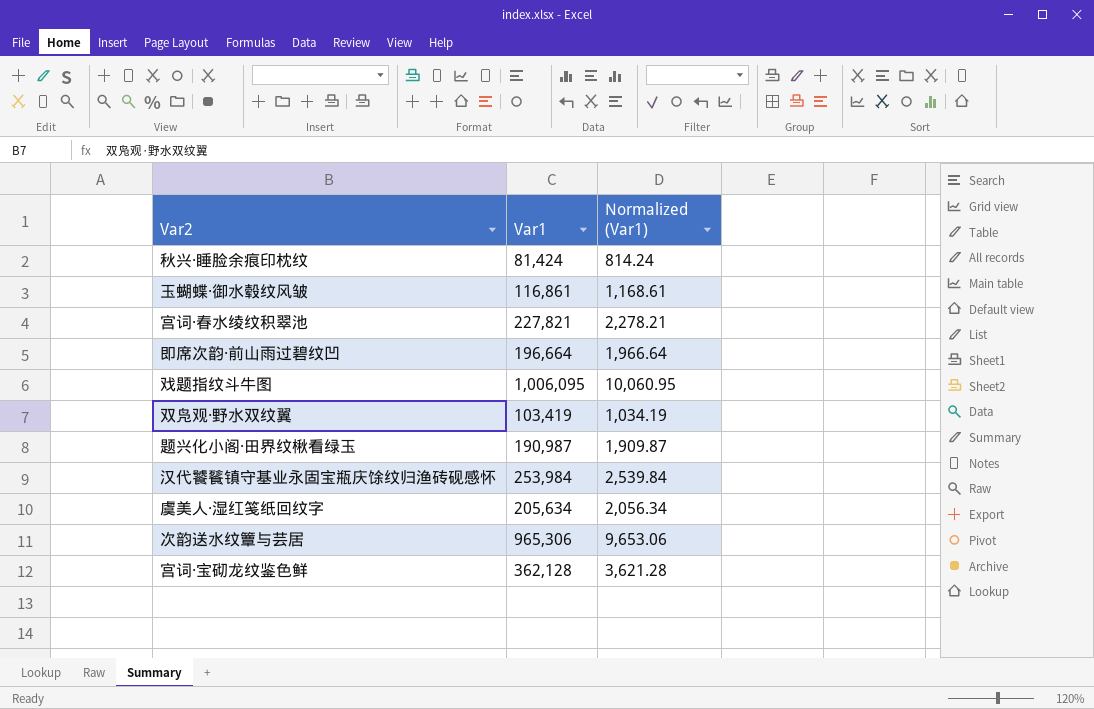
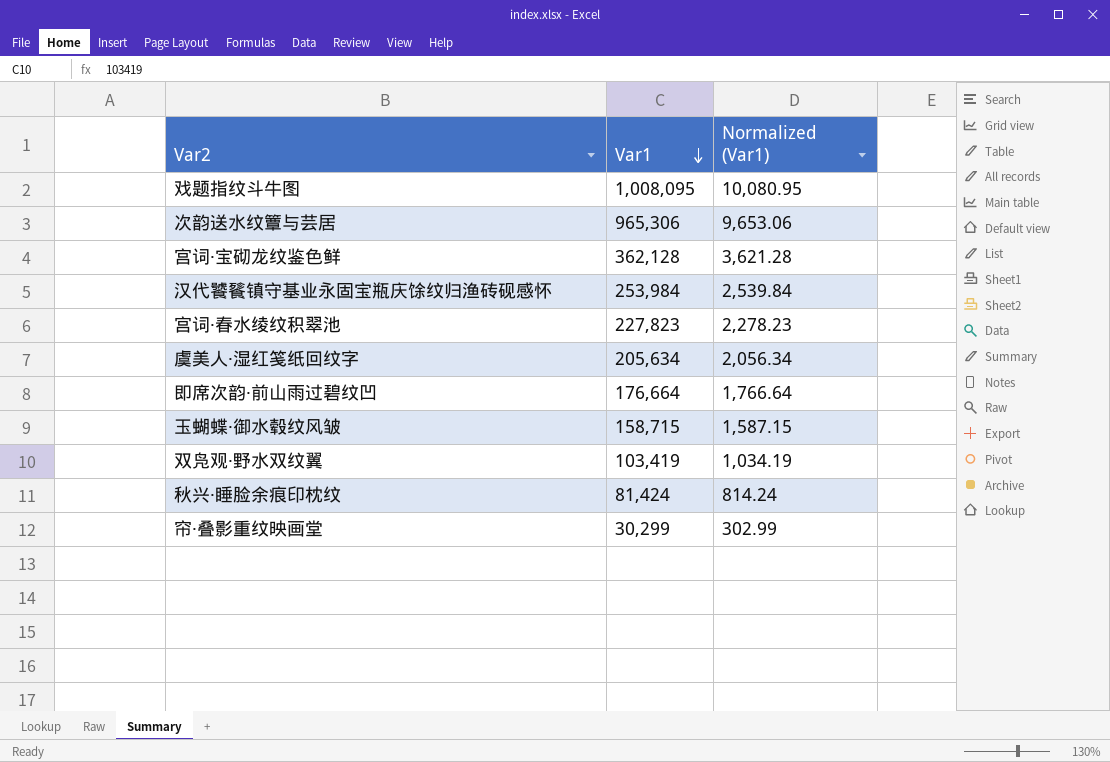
row order: none -> Var1 descending
row 题兴化小阁·田界纹楸看绿玉: 190,987 | 1,909.87 -> none
戏题指纹斗牛图 | Var1: 1,006,095 -> 1,008,095
戏题指纹斗牛图 | Normalized (Var1): 10,060.95 -> 10,080.95
宫词·春水绫纹积翠池 | Var1: 227,821 -> 227,823
宫词·春水绫纹积翠池 | Normalized (Var1): 2,278.21 -> 2,278.23
即席次韵·前山雨过碧纹凹 | Var1: 196,664 -> 176,664
即席次韵·前山雨过碧纹凹 | Normalized (Var1): 1,966.64 -> 1,766.64
玉蝴蝶·御水毂纹风皱 | Var1: 116,861 -> 158,715
玉蝴蝶·御水毂纹风皱 | Normalized (Var1): 1,168.61 -> 1,587.15
row 帘·叠影重纹映画堂: none -> 30,299 | 302.99

